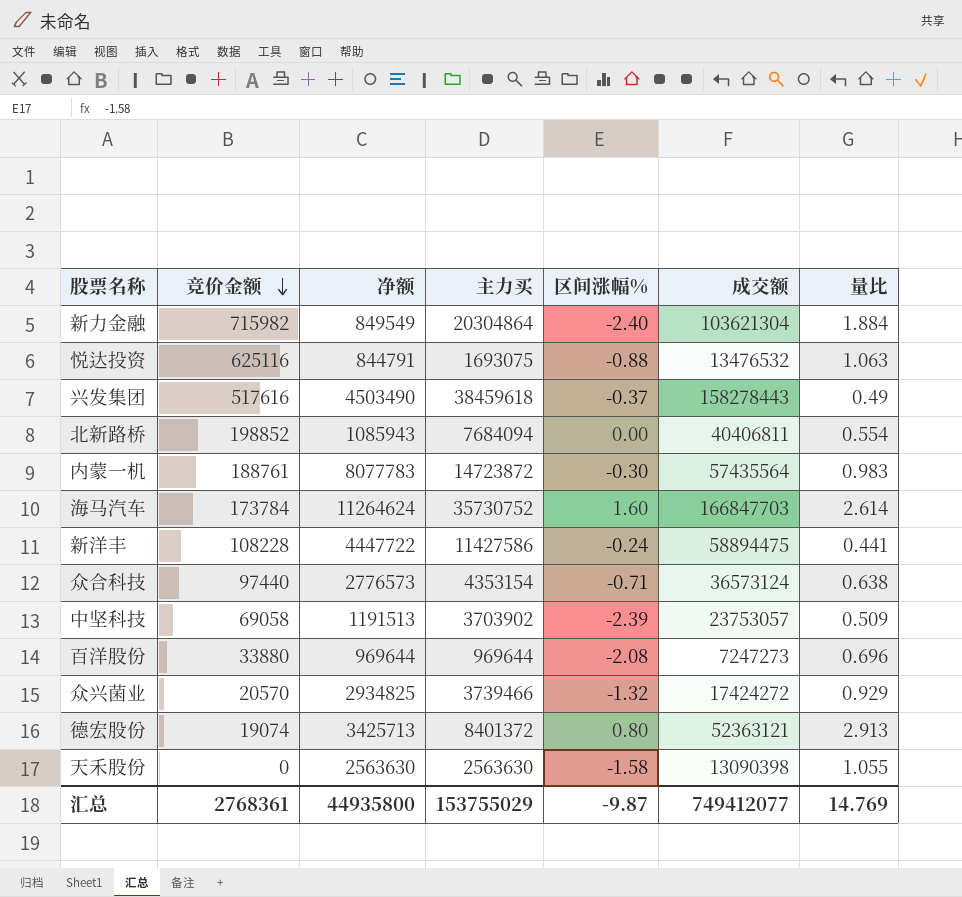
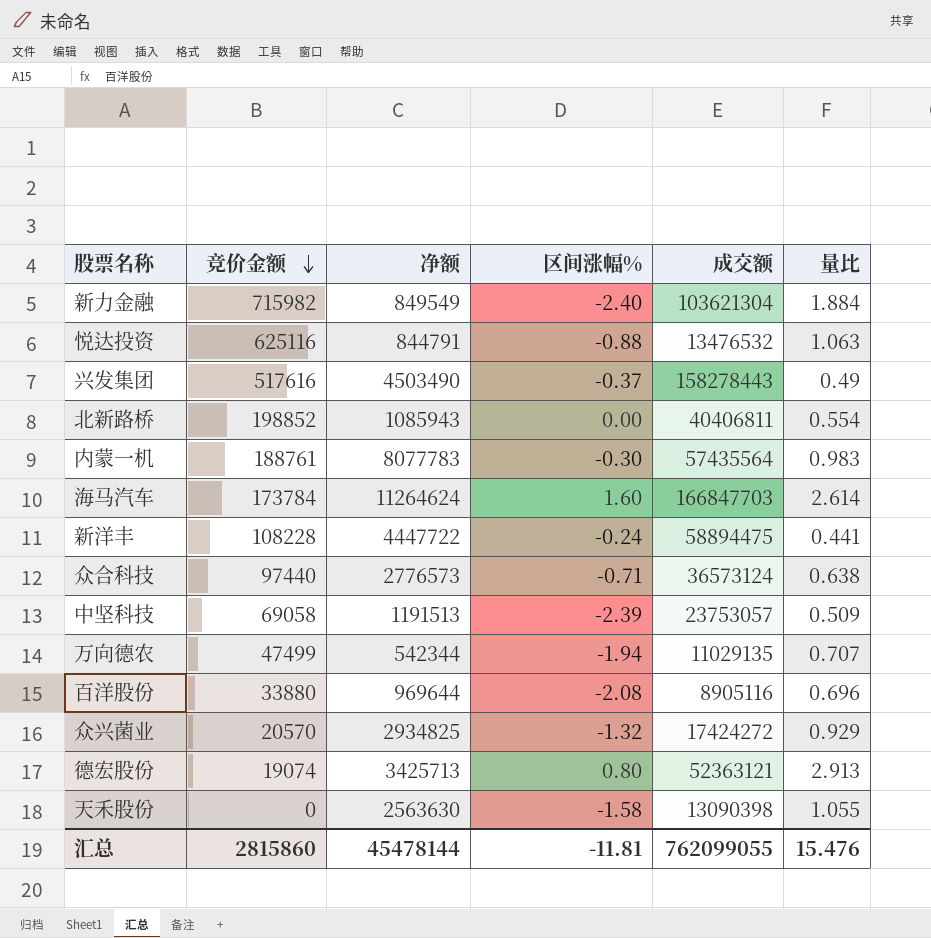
column 主力买 | position: 4 -> none
row 万向德农: none -> 47499 | 542344 | -1.94 | 11029135 | 0.707
百洋股份 | 成交额: 7247273 -> 8905116
汇总 | 竞价金额: 2768361 -> 2815860
汇总 | 净额: 44935800 -> 45478144
汇总 | 区间涨幅%: -9.87 -> -11.81
汇总 | 成交额: 749412077 -> 762099055
汇总 | 量比: 14.769 -> 15.476

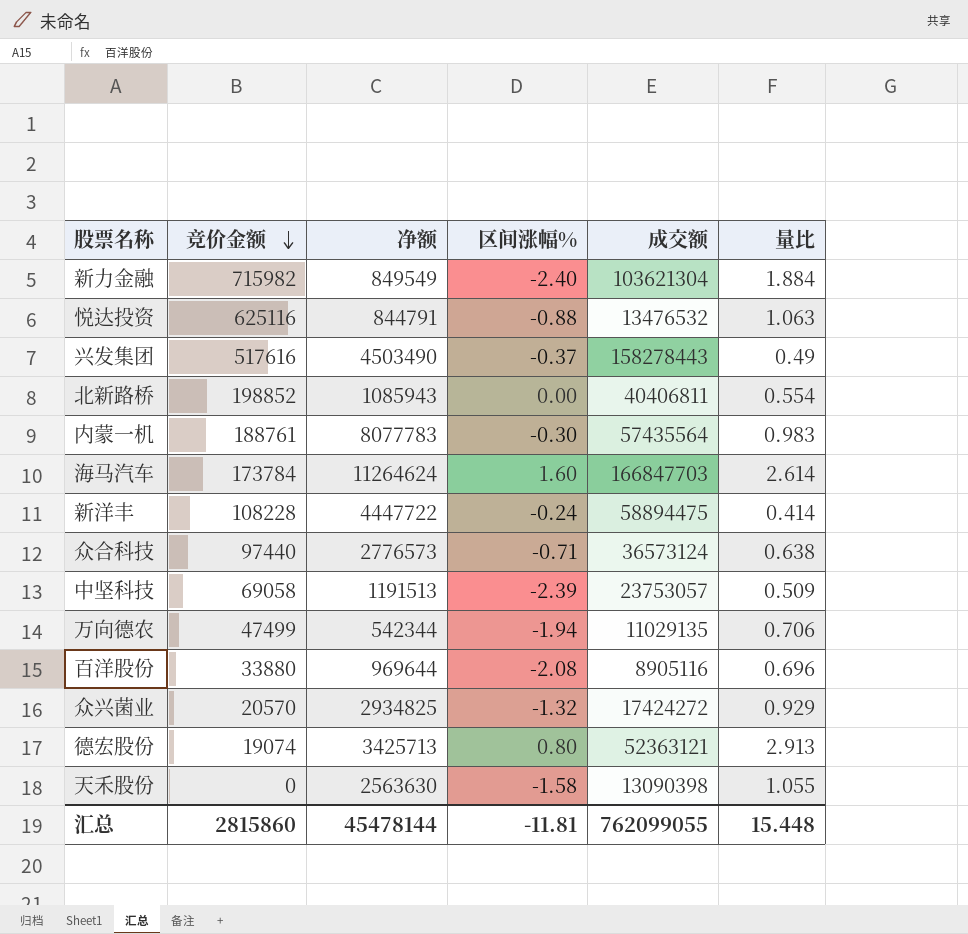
新洋丰 | 量比: 0.441 -> 0.414
万向德农 | 量比: 0.707 -> 0.706
汇总 | 量比: 15.476 -> 15.448

